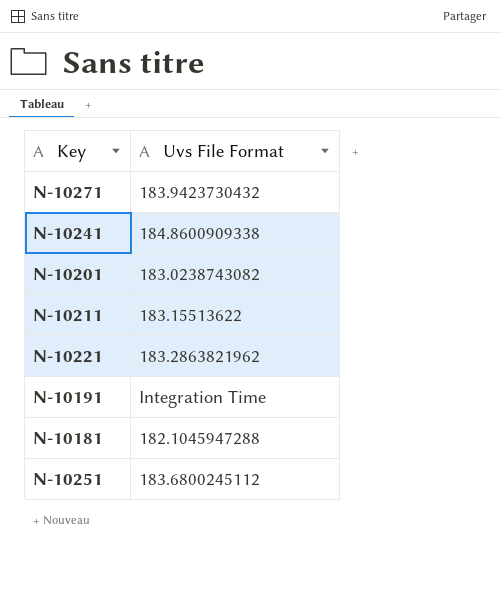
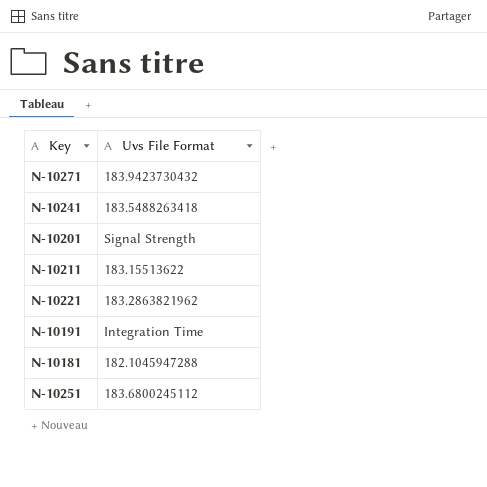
N-10241 | Uvs File Format: 184.8600909338 -> 183.5488263418
N-10201 | Uvs File Format: 183.0238743082 -> Signal Strength

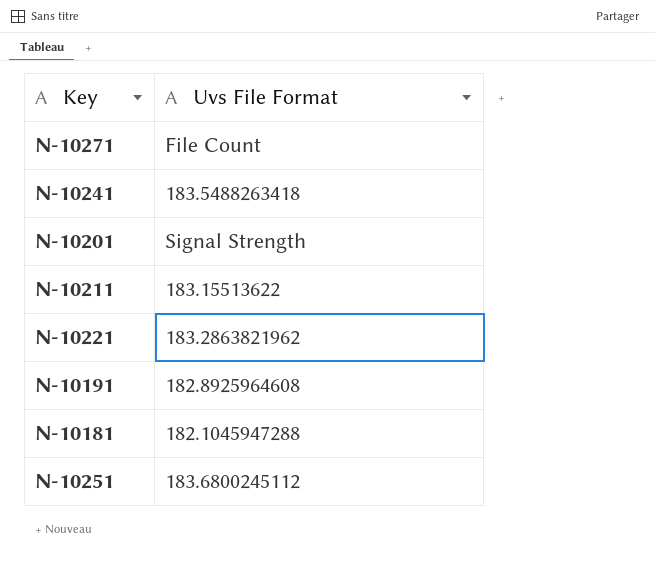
N-10271 | Uvs File Format: 183.9423730432 -> File Count
N-10191 | Uvs File Format: Integration Time -> 182.8925964608

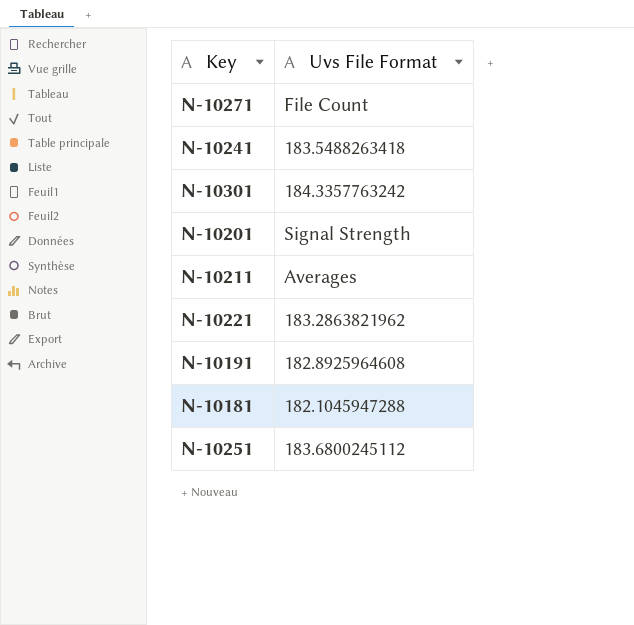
row N-10301: none -> 184.3357763242
N-10211 | Uvs File Format: 183.15513622 -> Averages

